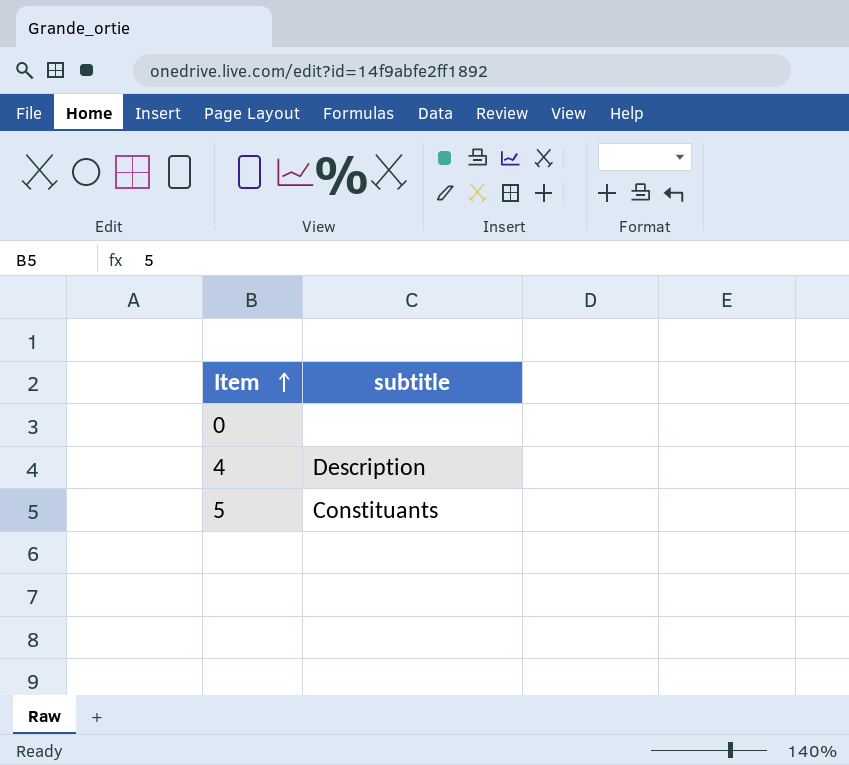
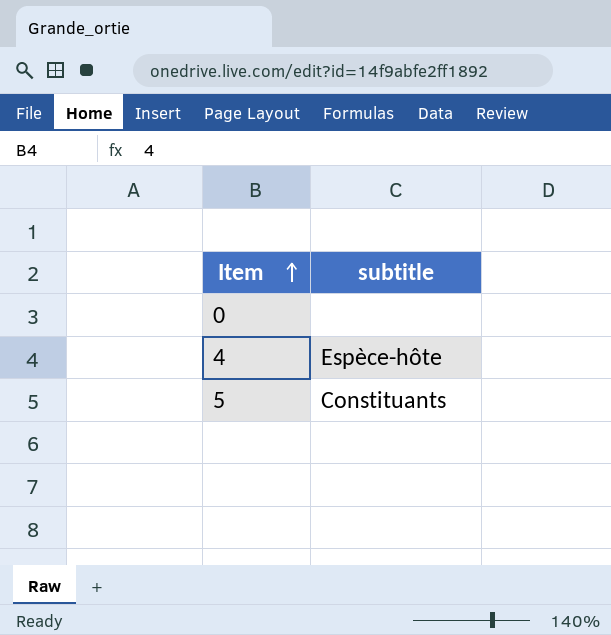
4 | subtitle: Description -> Espèce-hôte

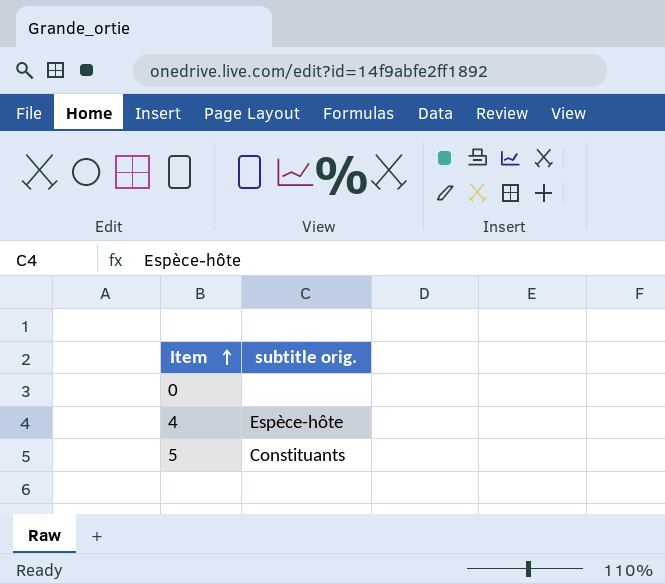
column name: subtitle -> subtitle orig.

